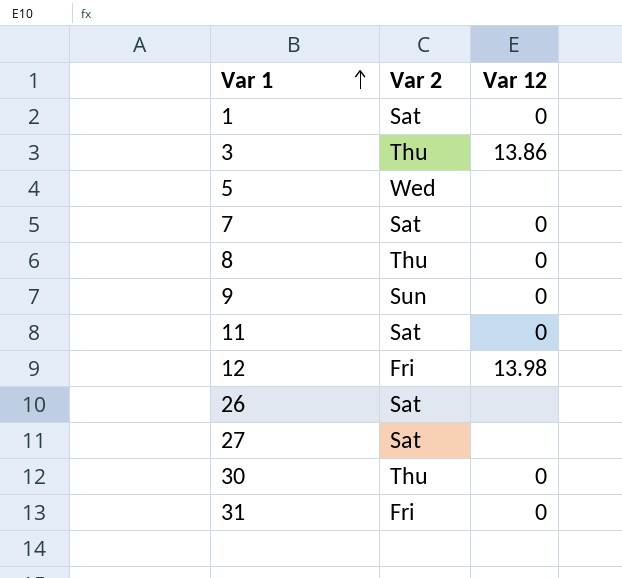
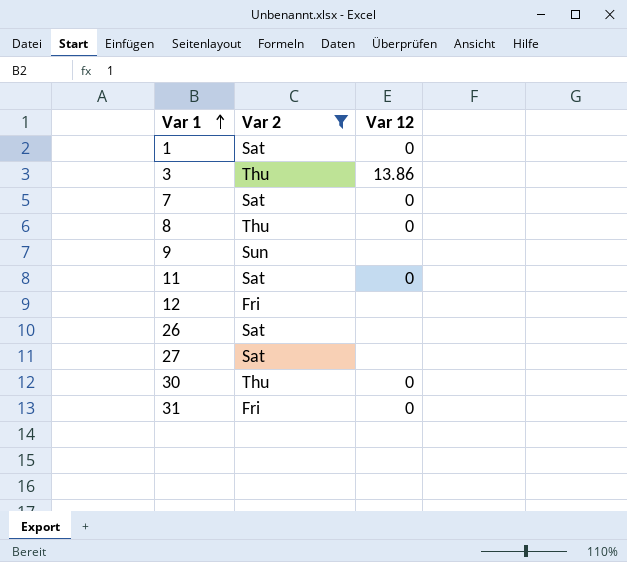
filter: none -> Var 2 != Wed
9 | Var 12: 0 -> none
12 | Var 12: 13.98 -> none

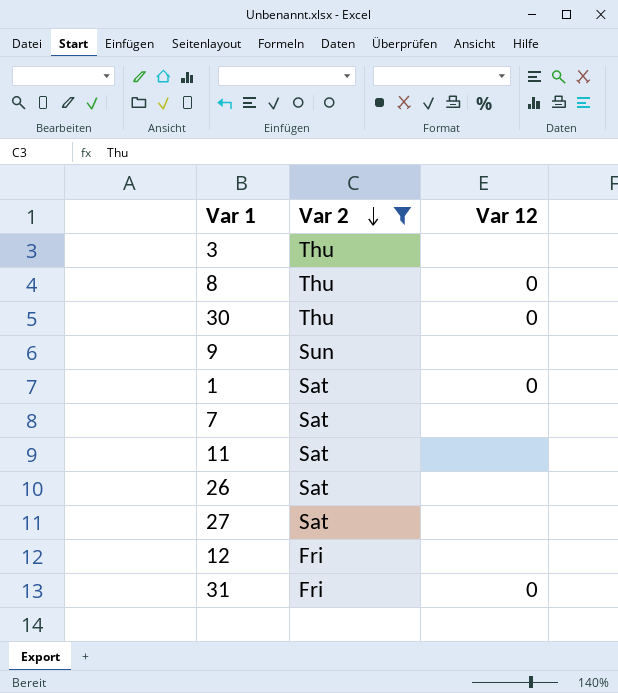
row order: Var 1 ascending -> Var 2 descending
3 | Var 12: 13.86 -> none
7 | Var 12: 0 -> none
11 | Var 12: 0 -> none

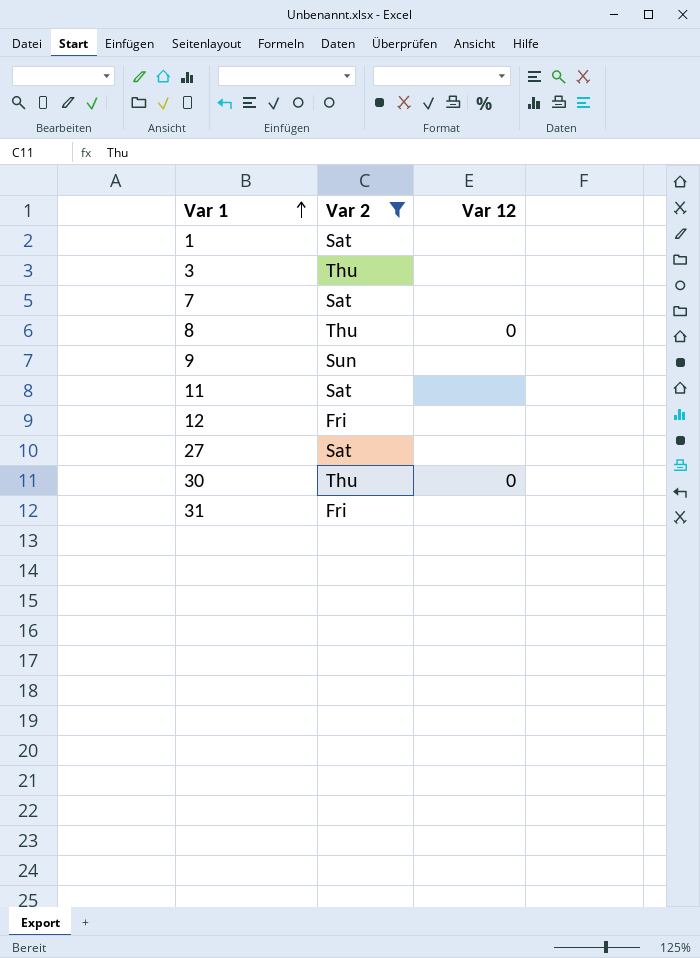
row order: Var 2 descending -> Var 1 ascending
row 26: Sat | none -> none
1 | Var 12: 0 -> none
31 | Var 12: 0 -> none

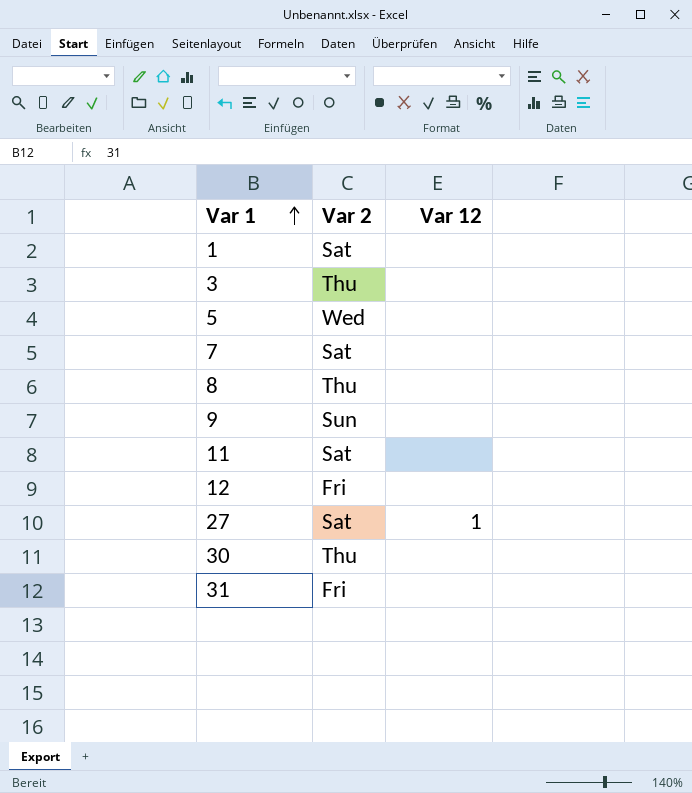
filter: Var 2 != Wed -> none
8 | Var 12: 0 -> none
27 | Var 12: none -> 1
30 | Var 12: 0 -> none

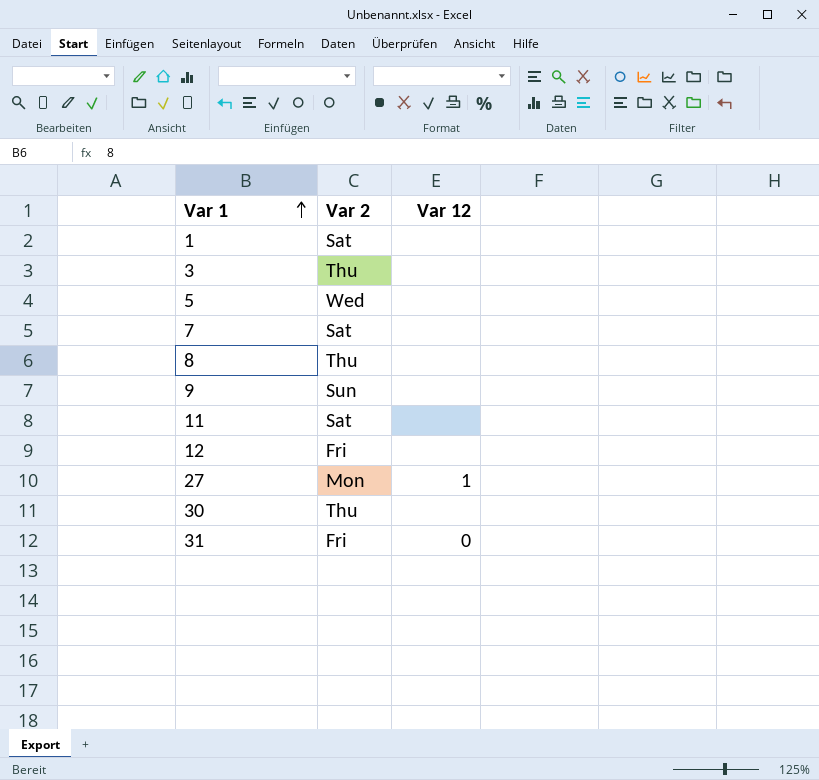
27 | Var 2: Sat -> Mon
31 | Var 12: none -> 0

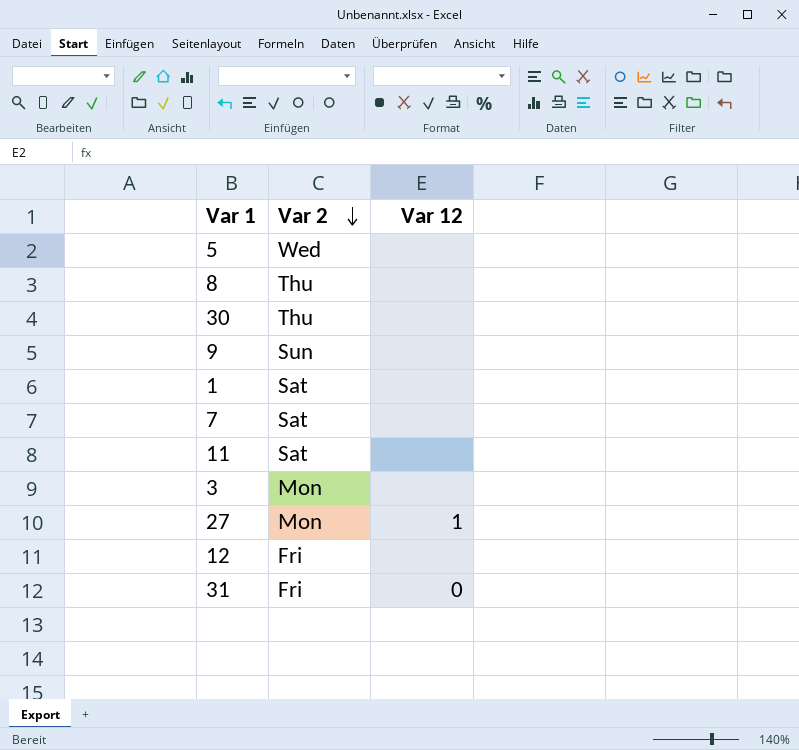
row order: Var 1 ascending -> Var 2 descending
3 | Var 2: Thu -> Mon

